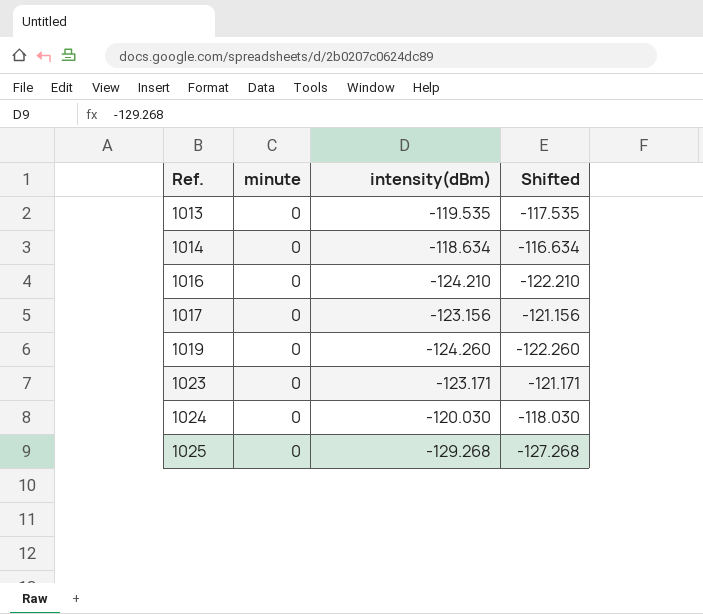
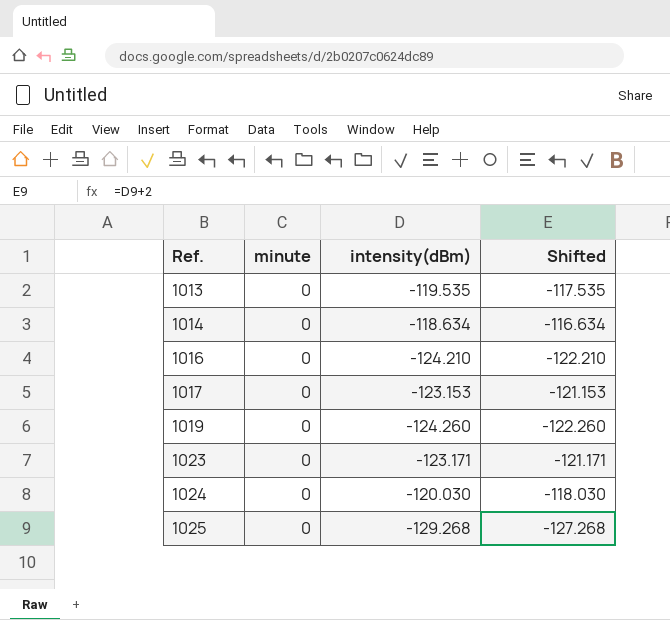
1017 | intensity(dBm): -123.156 -> -123.153
1017 | Shifted: -121.156 -> -121.153

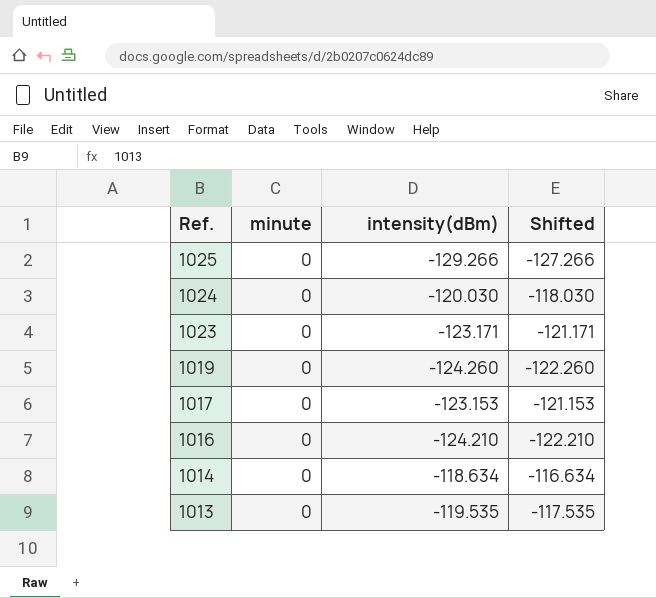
row order: Ref. ascending -> Ref. descending
1025 | intensity(dBm): -129.268 -> -129.266
1025 | Shifted: -127.268 -> -127.266

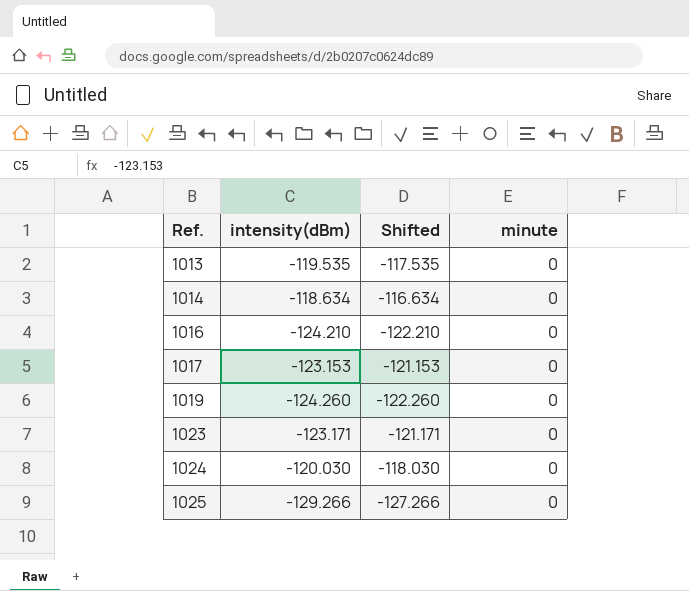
row order: Ref. descending -> Ref. ascending
column minute | position: 2 -> 4

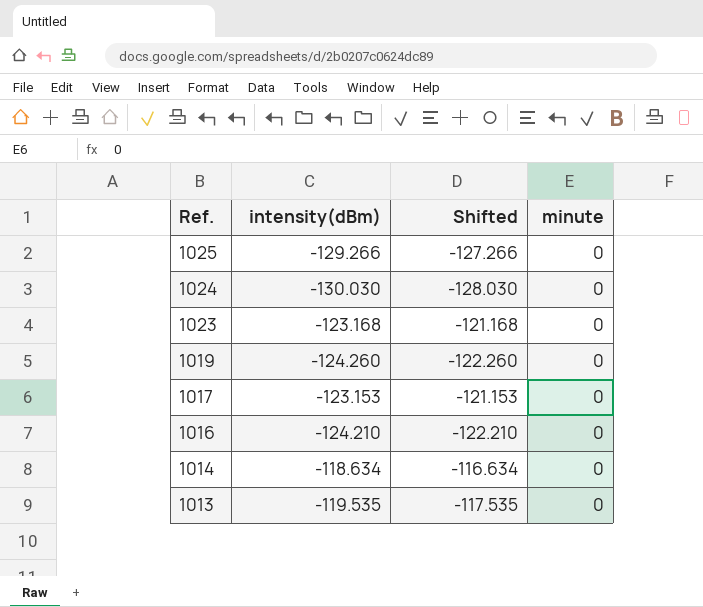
row order: Ref. ascending -> Ref. descending
1024 | intensity(dBm): -120.030 -> -130.030
1024 | Shifted: -118.030 -> -128.030
1023 | intensity(dBm): -123.171 -> -123.168
1023 | Shifted: -121.171 -> -121.168

